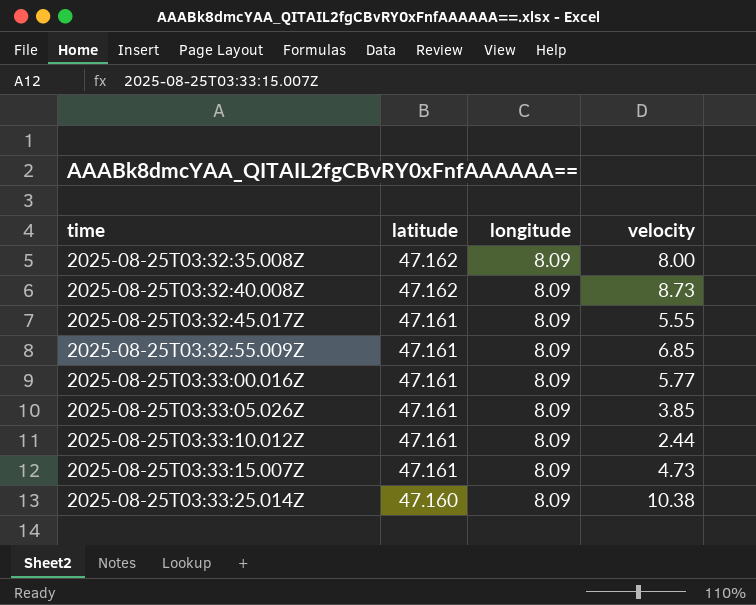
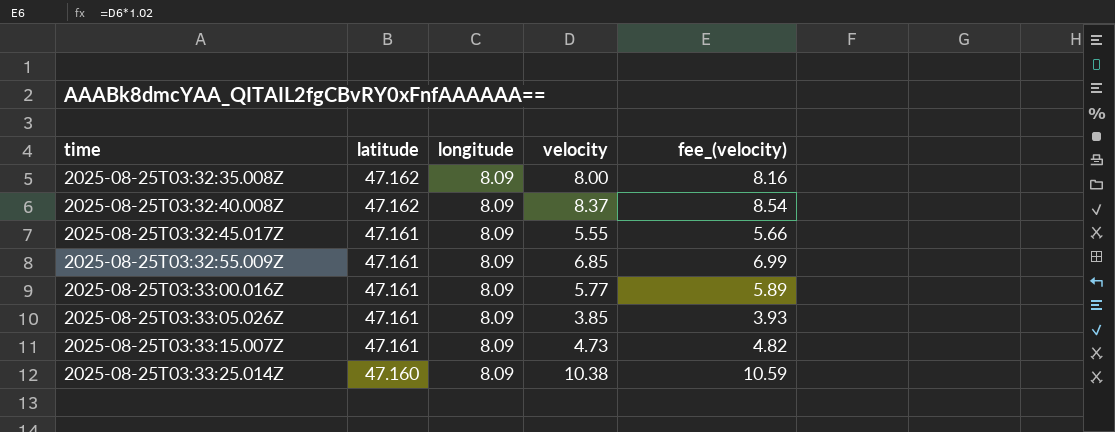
column fee_(velocity) | formula: none -> [velocity] * 1.02
row 2025-08-25T03:33:10.012Z: 47.161 | 8.09 | 2.44 -> none
2025-08-25T03:32:40.008Z | velocity: 8.73 -> 8.37

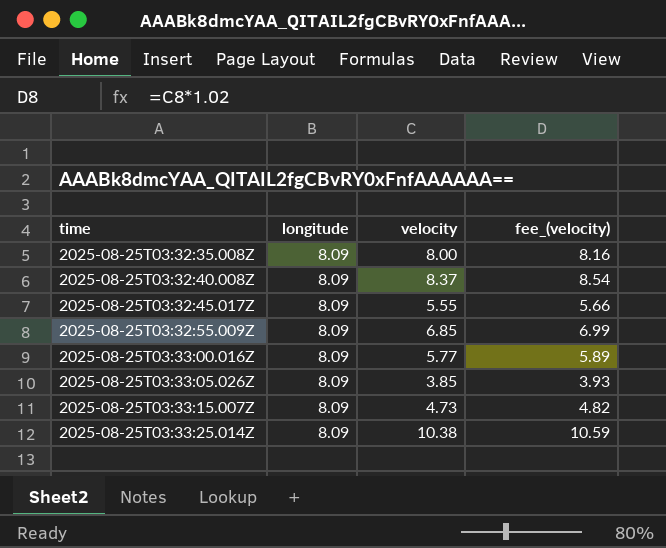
column latitude | position: 2 -> none

